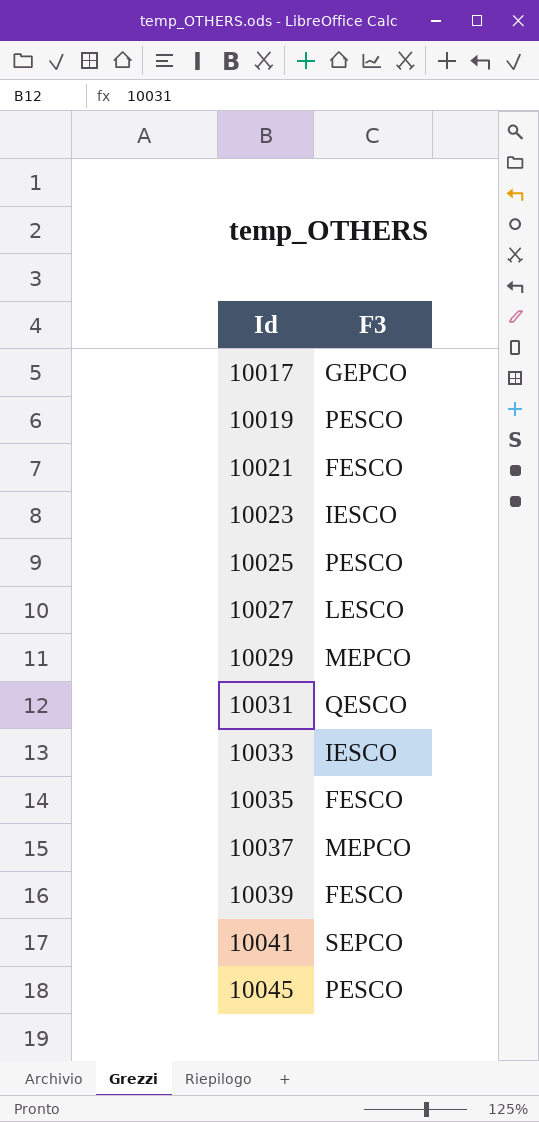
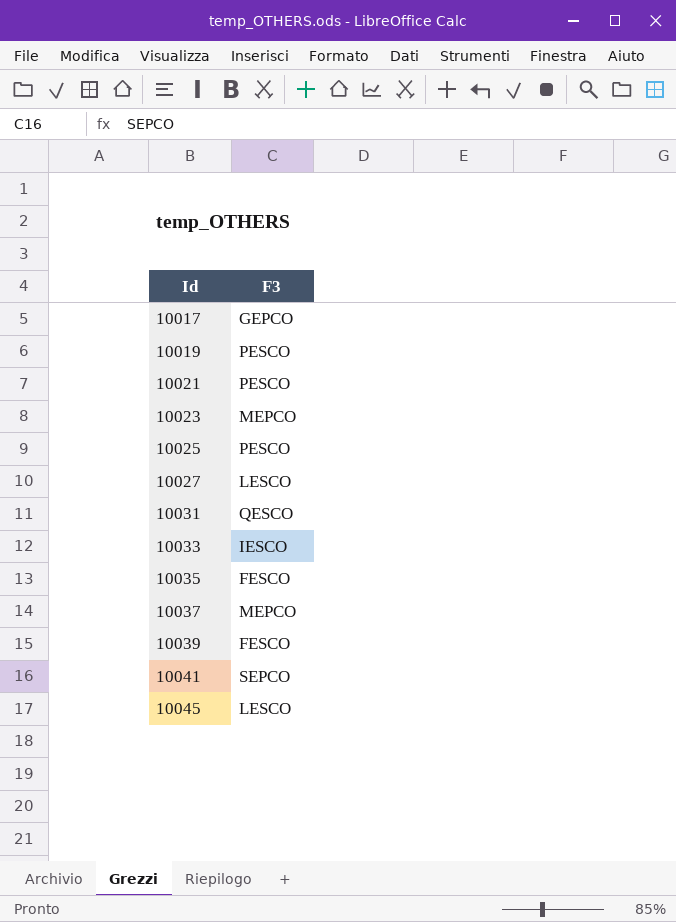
row 10029: MEPCO -> none
10021 | F3: FESCO -> PESCO
10023 | F3: IESCO -> MEPCO
10045 | F3: PESCO -> LESCO

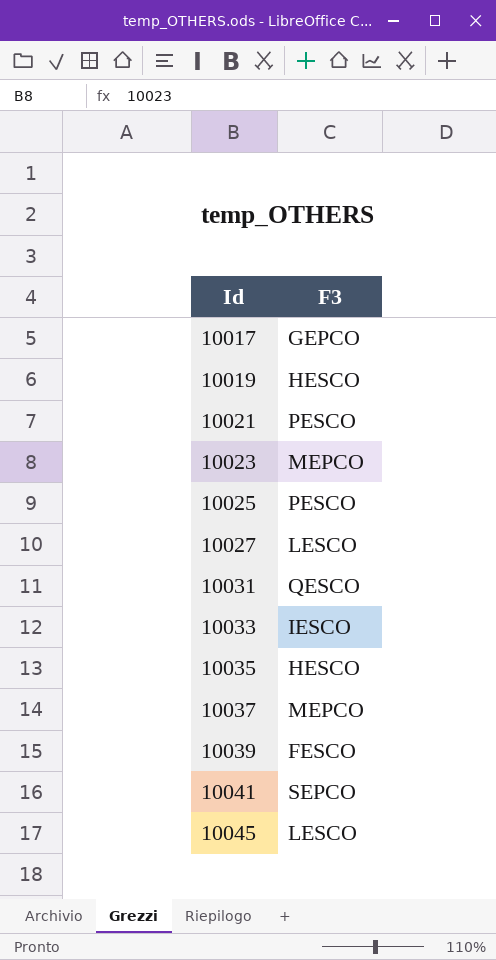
10019 | F3: PESCO -> HESCO
10035 | F3: FESCO -> HESCO

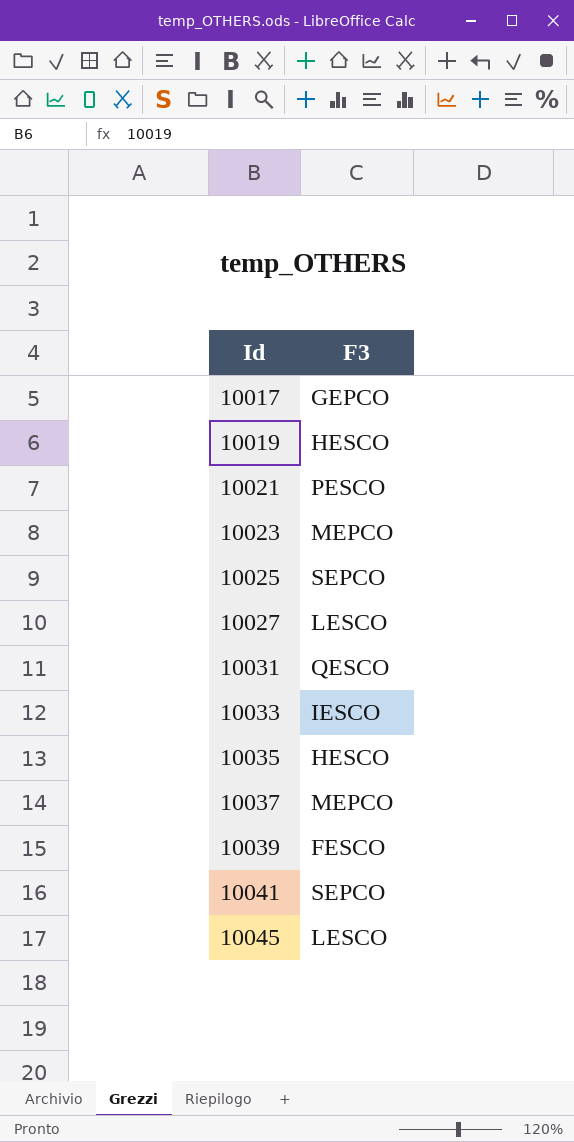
10025 | F3: PESCO -> SEPCO

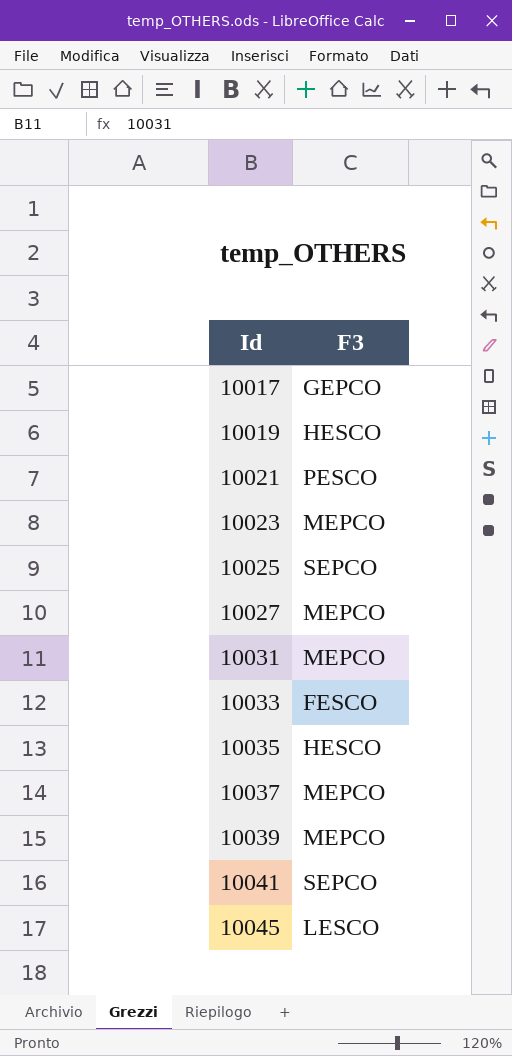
10027 | F3: LESCO -> MEPCO
10031 | F3: QESCO -> MEPCO
10033 | F3: IESCO -> FESCO
10039 | F3: FESCO -> MEPCO

